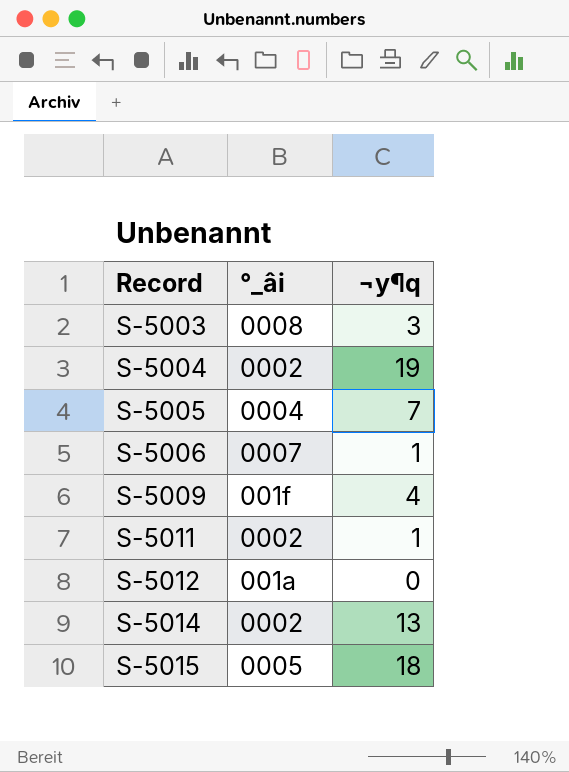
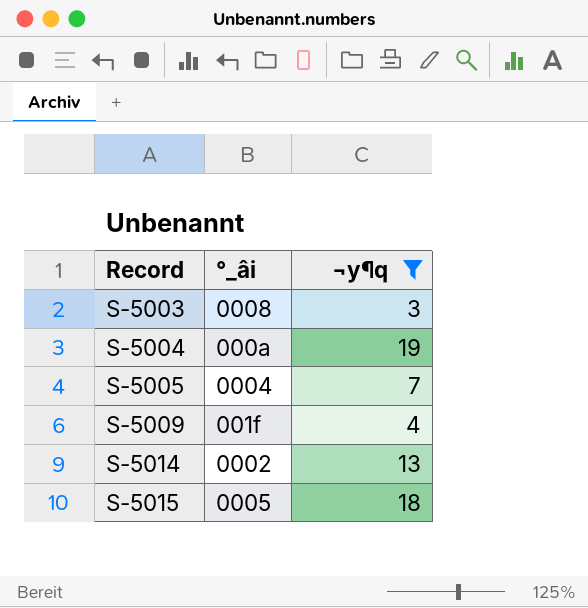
filter: none -> ¬y¶q >= 3
S-5004 | °_âi: 0002 -> 000a

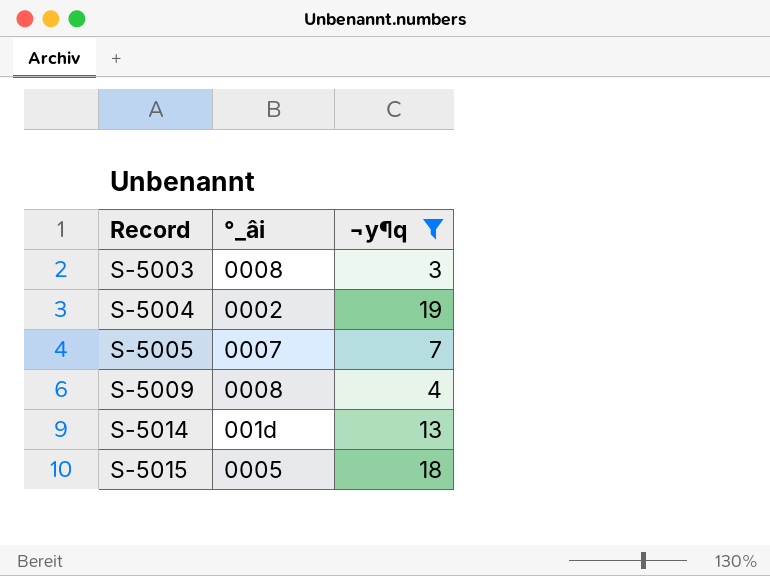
S-5004 | °_âi: 000a -> 0002
S-5005 | °_âi: 0004 -> 0007
S-5009 | °_âi: 001f -> 0008
S-5014 | °_âi: 0002 -> 001d

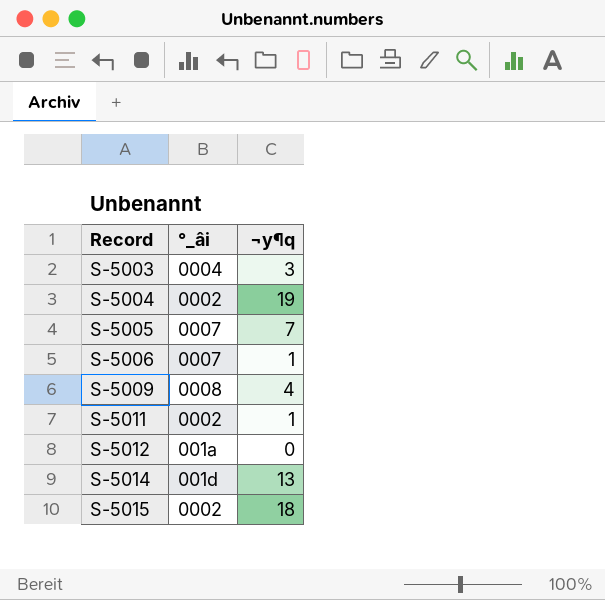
filter: ¬y¶q >= 3 -> none
S-5003 | °_âi: 0008 -> 0004
S-5015 | °_âi: 0005 -> 0002

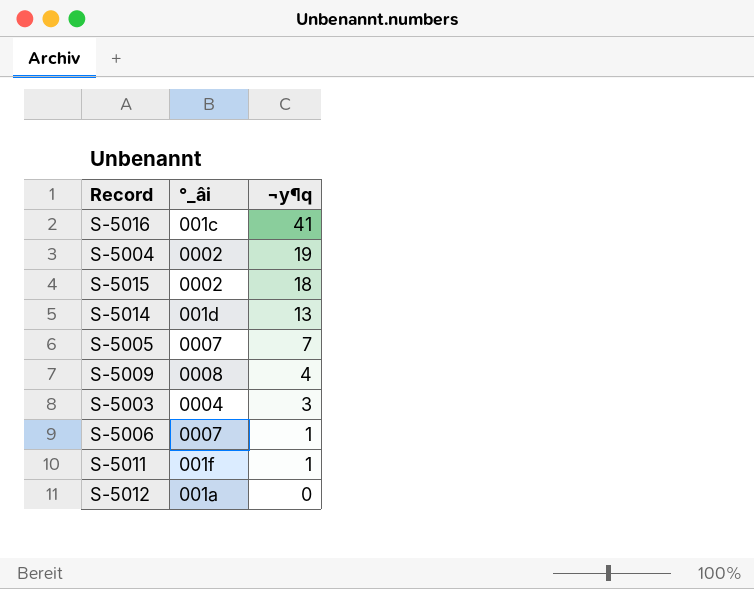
row order: Record ascending -> ¬y¶q descending
row S-5016: none -> 001c | 41
S-5011 | °_âi: 0002 -> 001f

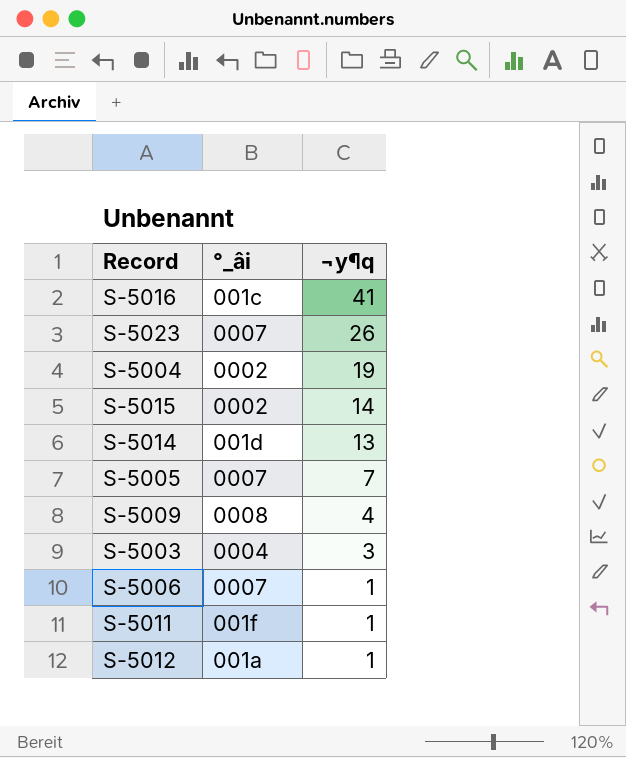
row S-5023: none -> 0007 | 26
S-5015 | ¬y¶q: 18 -> 14
S-5012 | ¬y¶q: 0 -> 1

